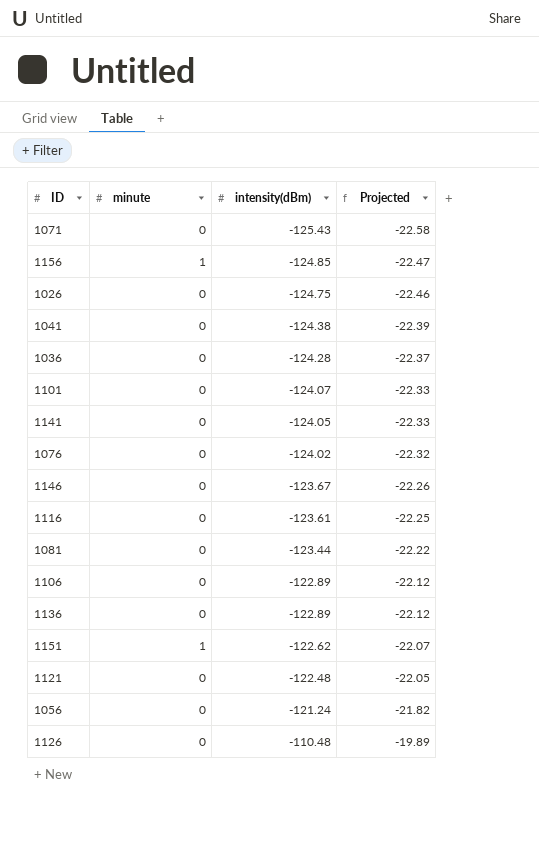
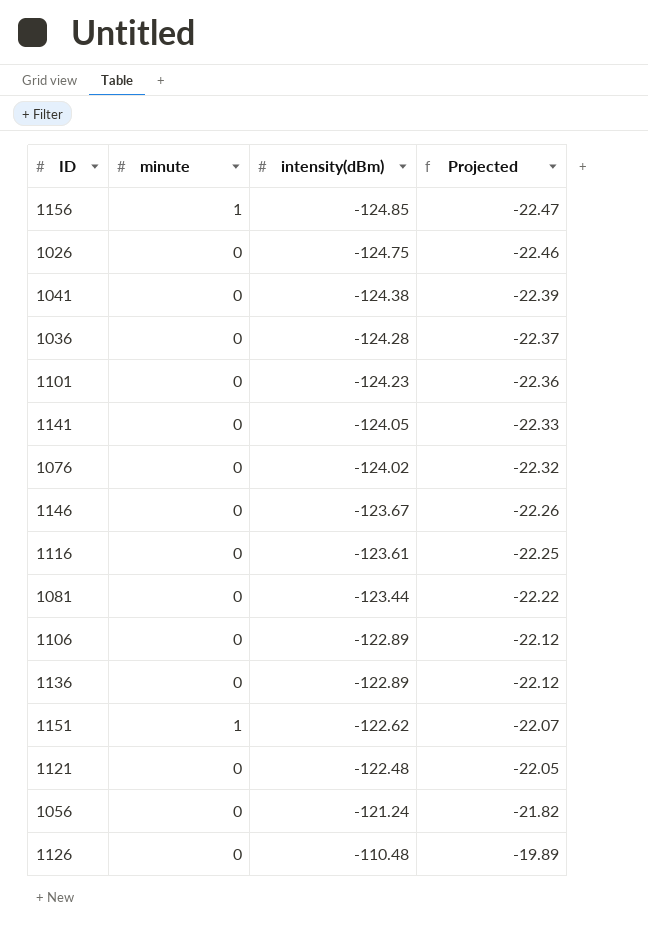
row 1071: 0 | -125.43 | -22.58 -> none
1101 | intensity(dBm): -124.07 -> -124.23
1101 | Projected: -22.33 -> -22.36

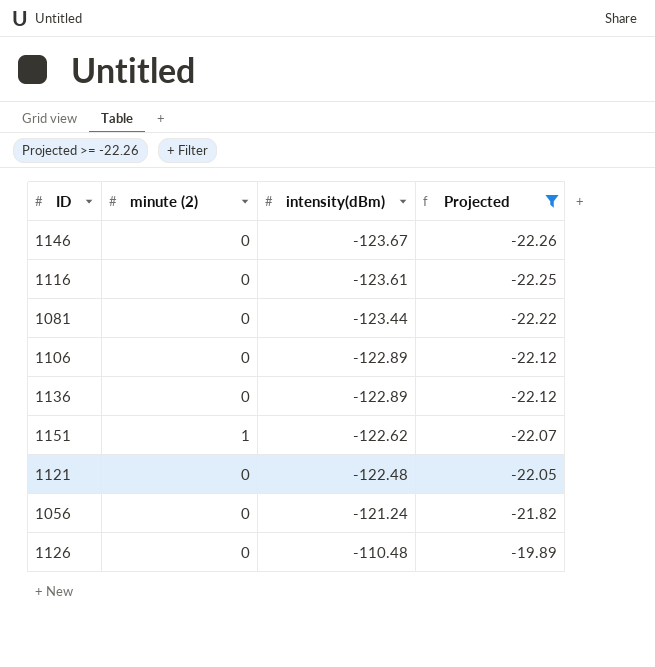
filter: none -> Projected >= -22.26
column name: minute -> minute (2)

